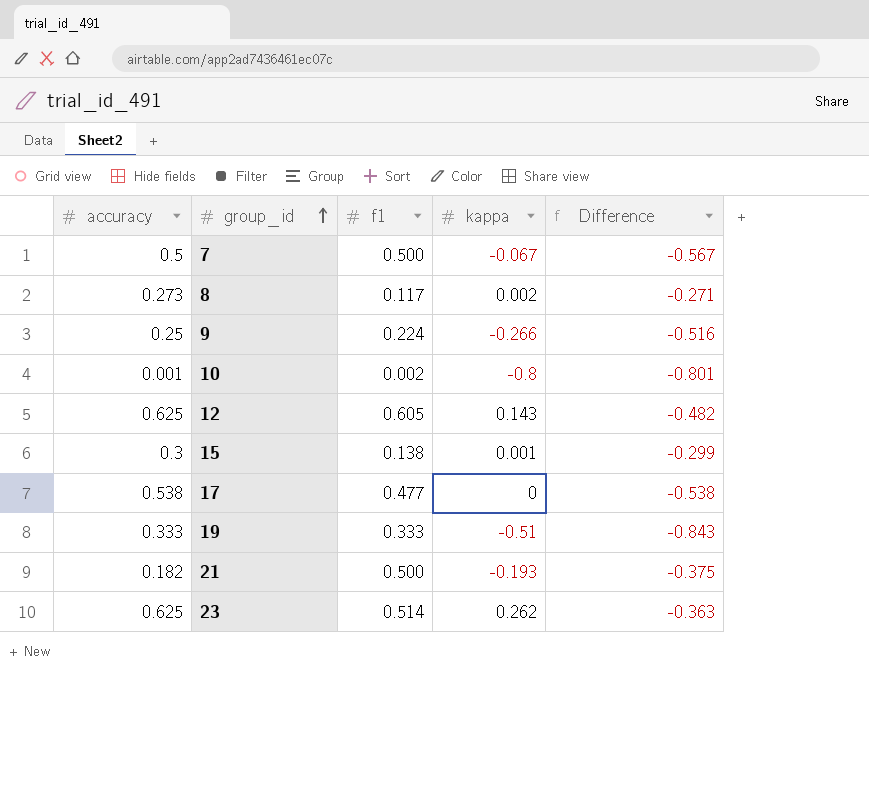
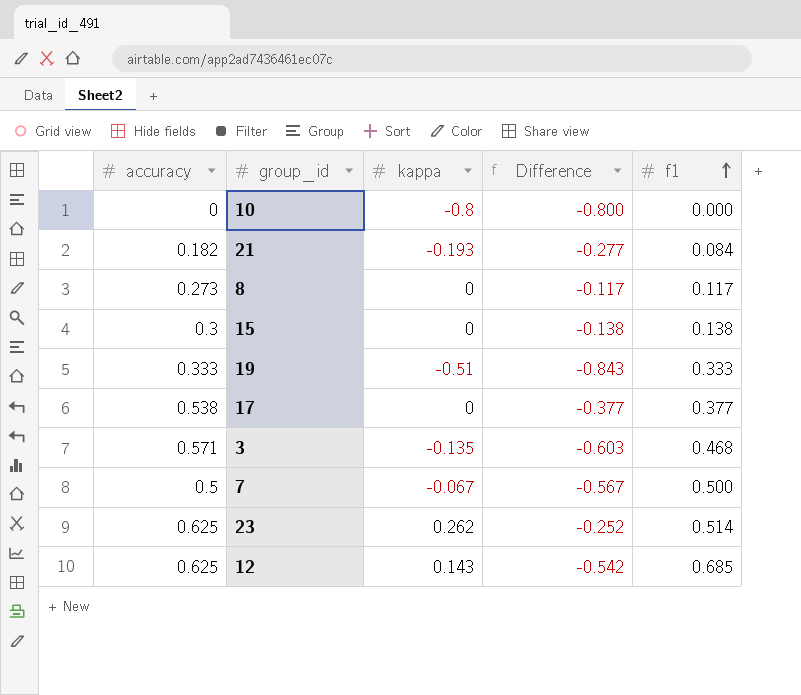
row order: group_id ascending -> f1 ascending
column Difference | formula: [kappa] - [accuracy] -> [kappa] - [f1]
column f1 | position: 3 -> 5
row 9: 0.25 | 0.224 | -0.266 | -0.516 -> none
10 | accuracy: 0.001 -> 0
10 | f1: 0.002 -> 0.000
21 | f1: 0.500 -> 0.084
8 | kappa: 0.002 -> 0
15 | kappa: 0.001 -> 0
17 | f1: 0.477 -> 0.377
row 3: none -> 0.571 | -0.135 | -0.603 | 0.468
12 | f1: 0.605 -> 0.685

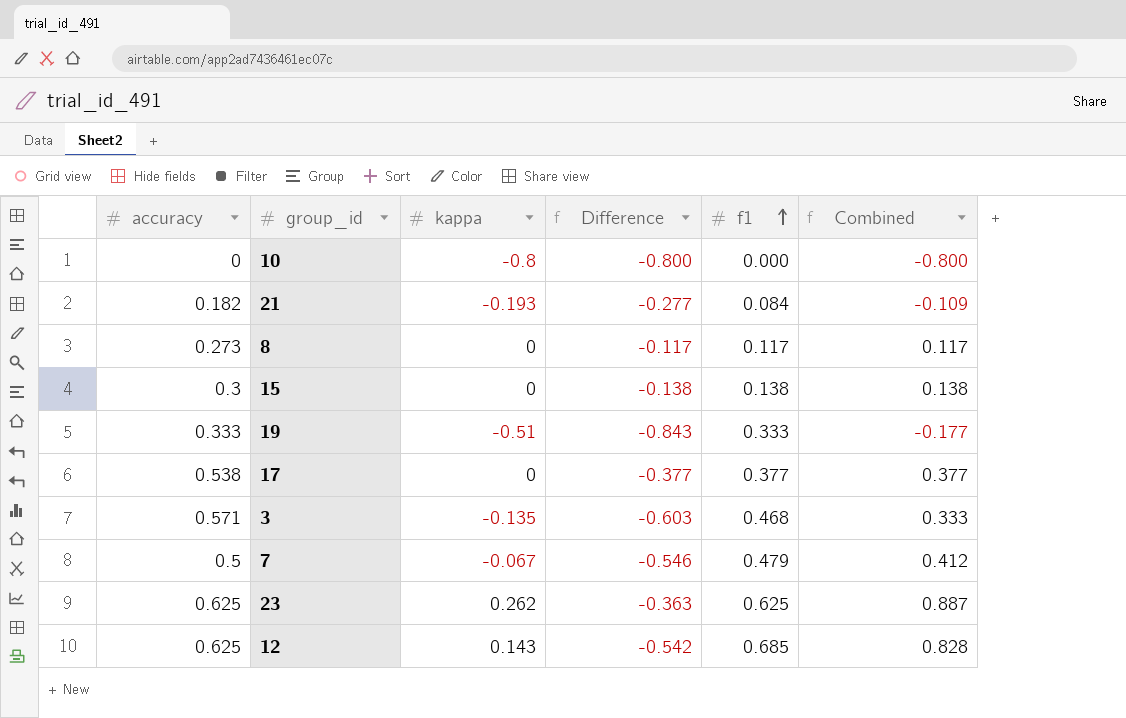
column Combined | formula: none -> [kappa] + [f1]
7 | Difference: -0.567 -> -0.546
7 | f1: 0.500 -> 0.479
23 | Difference: -0.252 -> -0.363
23 | f1: 0.514 -> 0.625

